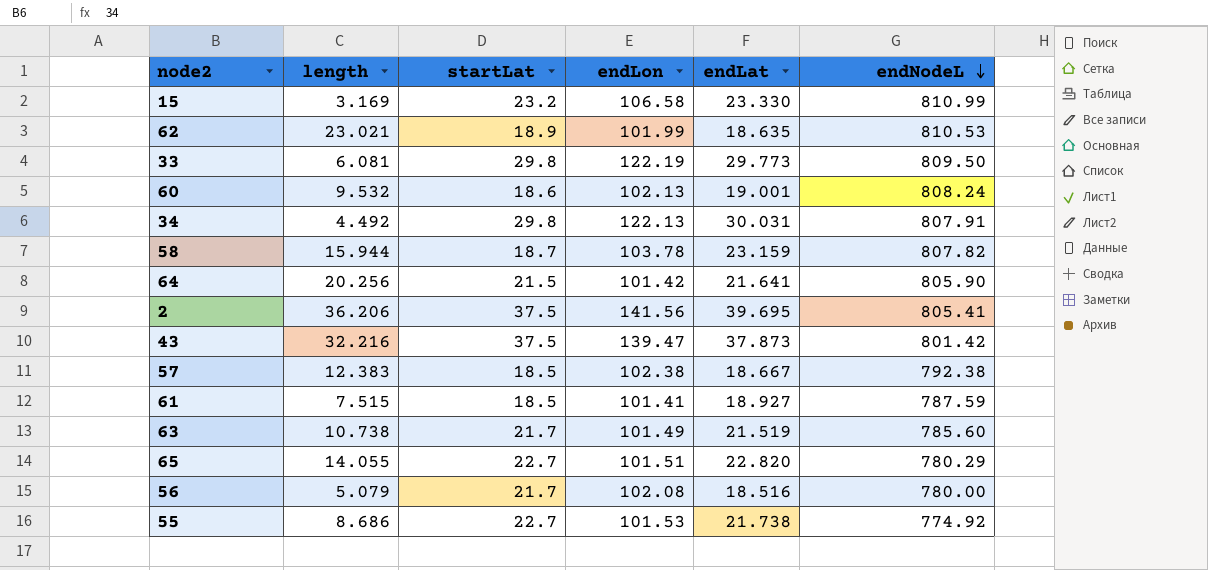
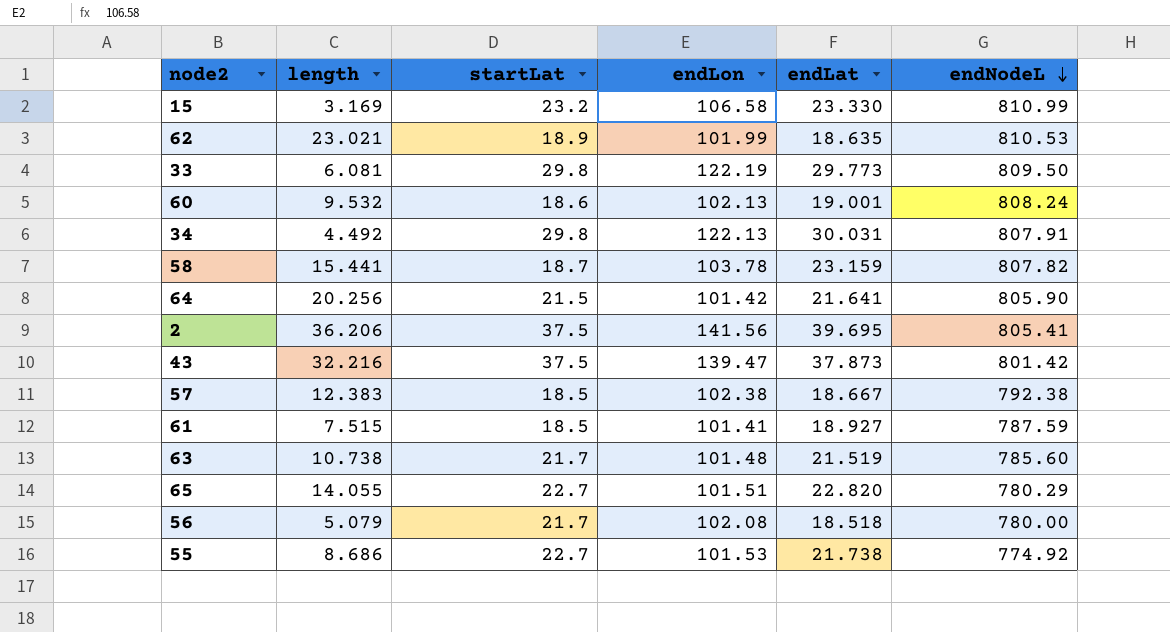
58 | length: 15.944 -> 15.441
63 | endLon: 101.49 -> 101.48
56 | endLat: 18.516 -> 18.518

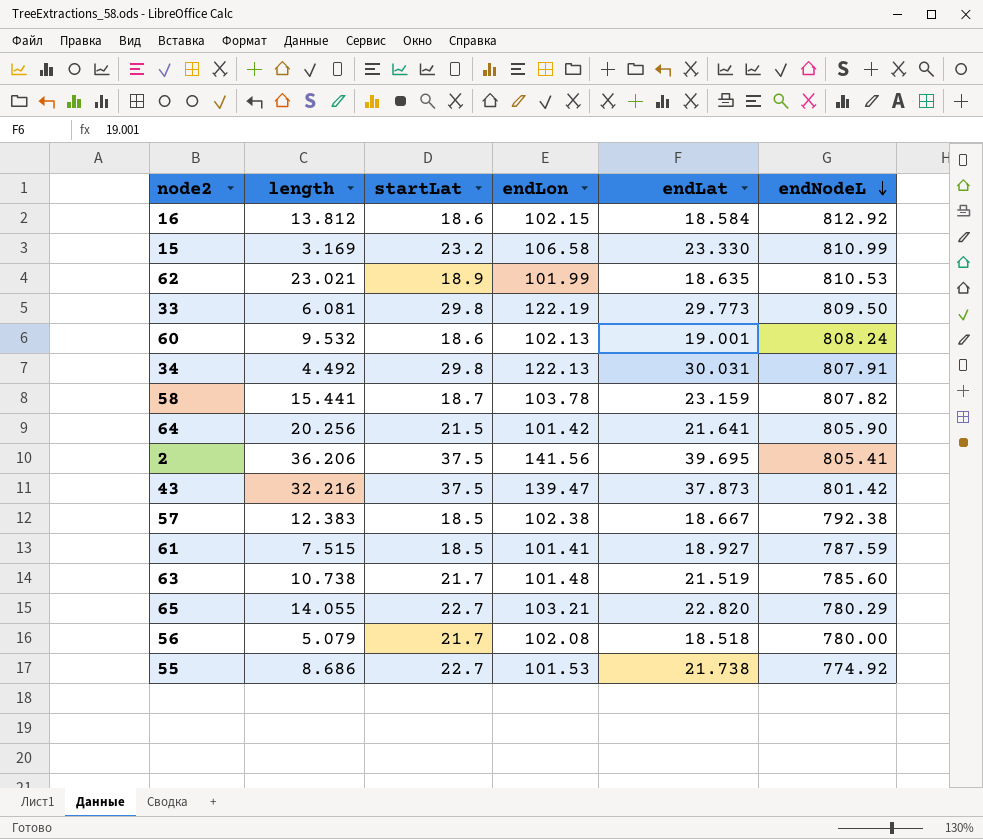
row 16: none -> 13.812 | 18.6 | 102.15 | 18.584 | 812.92
65 | endLon: 101.51 -> 103.21

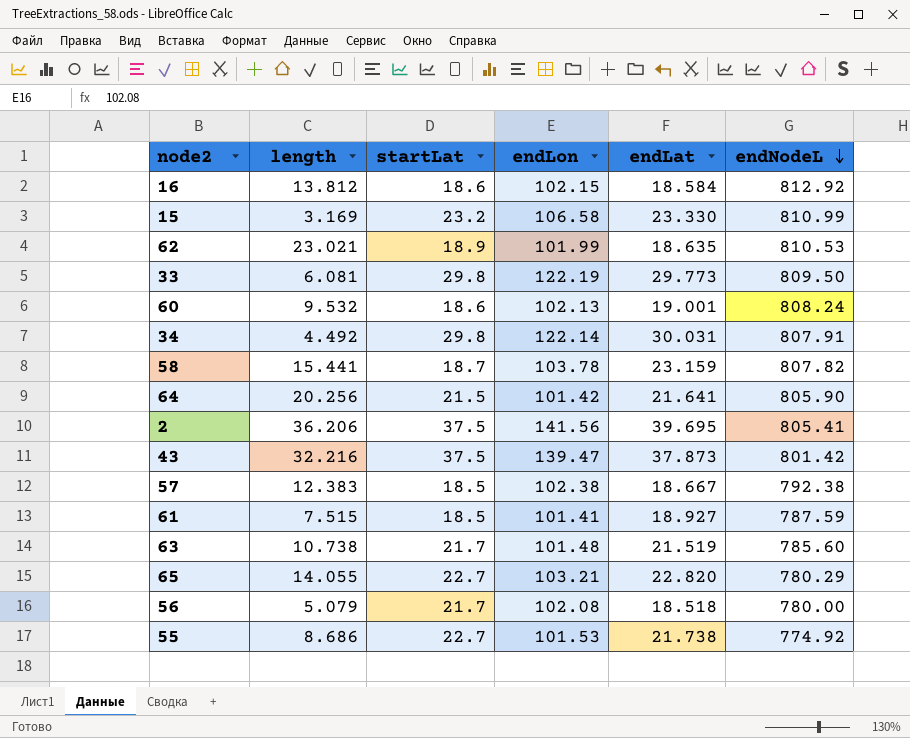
34 | endLon: 122.13 -> 122.14

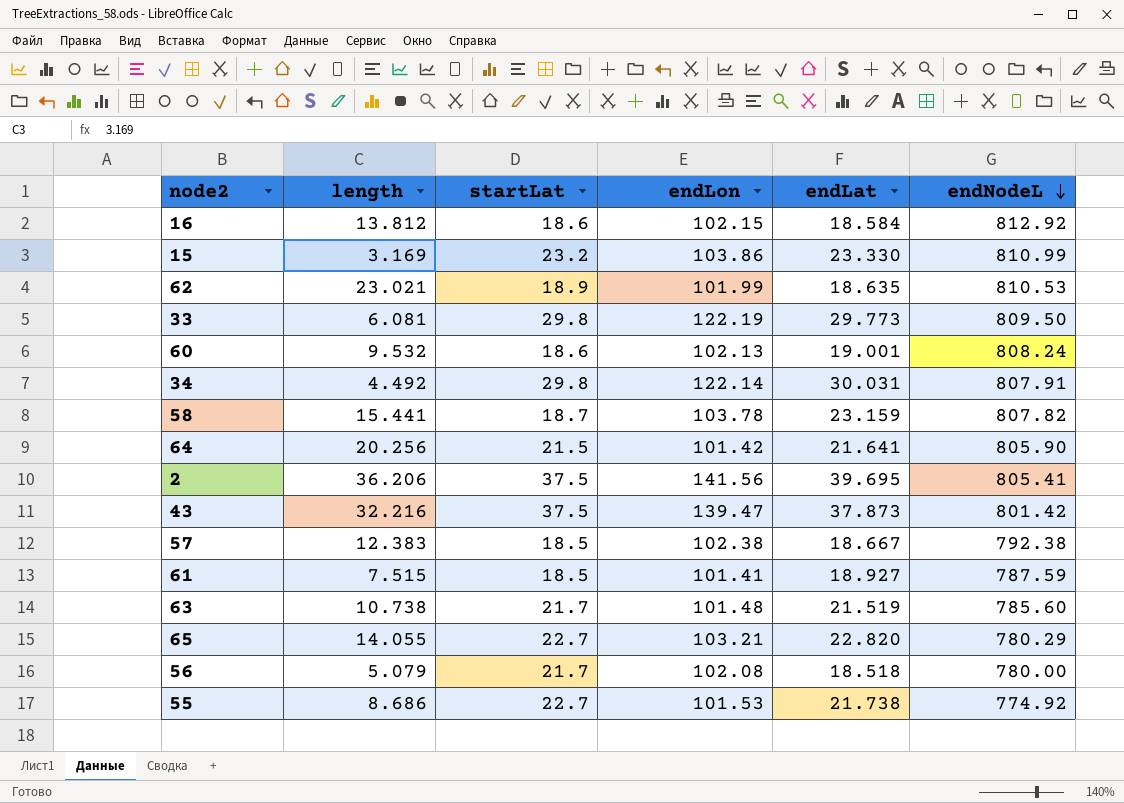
15 | endLon: 106.58 -> 103.86

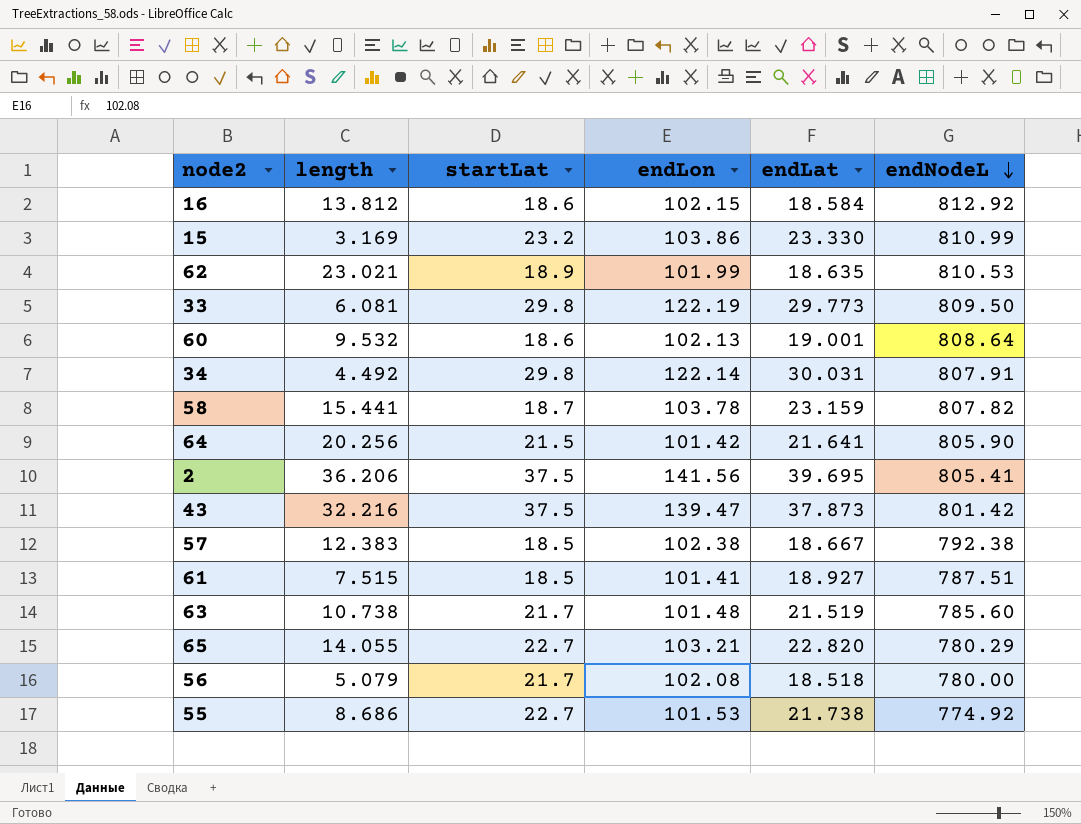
60 | endNodeL: 808.24 -> 808.64
61 | endNodeL: 787.59 -> 787.51

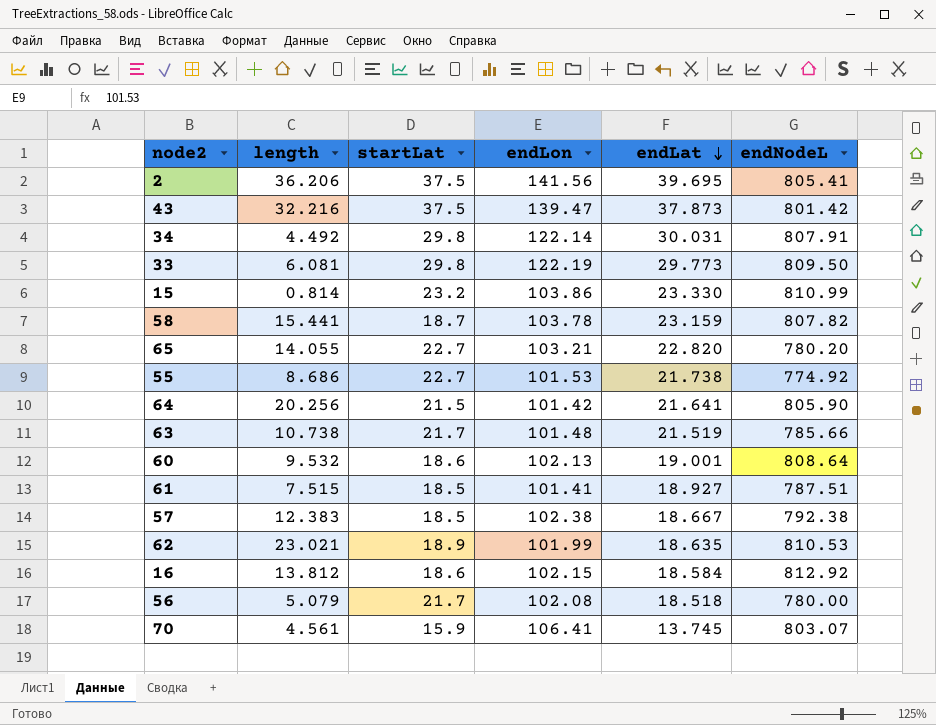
row order: endNodeL descending -> endLat descending
15 | length: 3.169 -> 0.814
65 | endNodeL: 780.29 -> 780.20
63 | endNodeL: 785.60 -> 785.66
row 70: none -> 4.561 | 15.9 | 106.41 | 13.745 | 803.07

